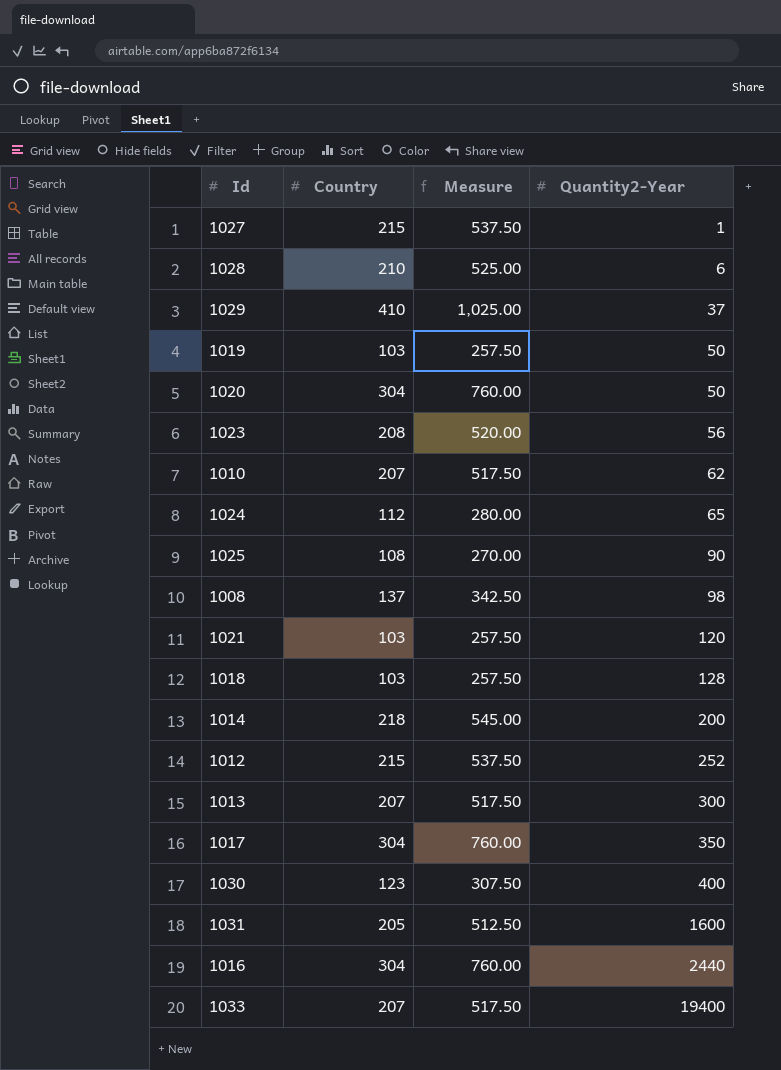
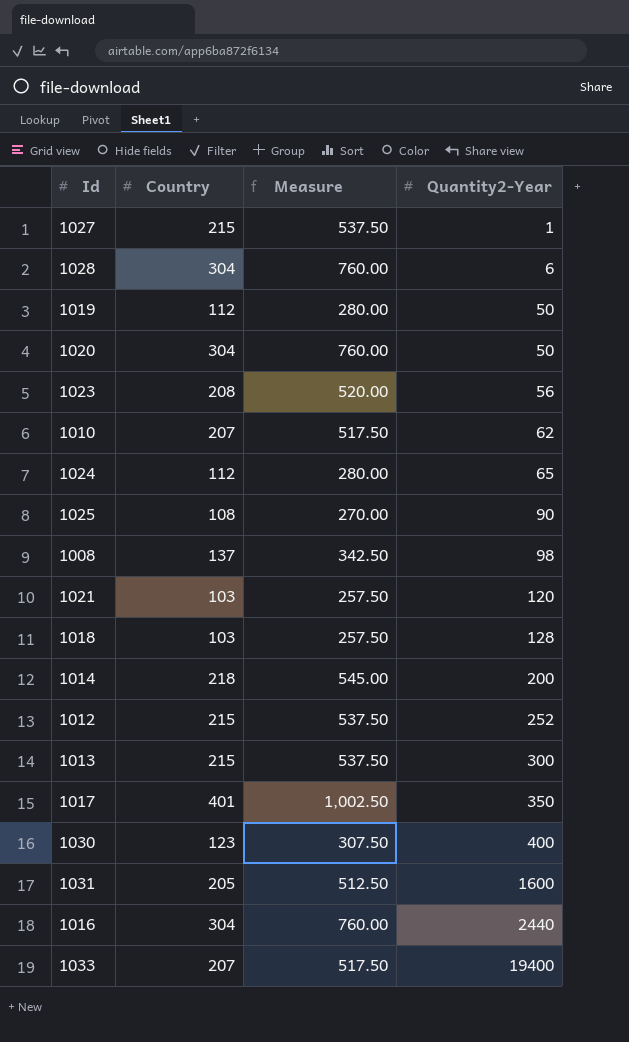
row 1029: 410 | 1,025.00 | 37 -> none
1028 | Country: 210 -> 304
1028 | Measure: 525.00 -> 760.00
1019 | Country: 103 -> 112
1019 | Measure: 257.50 -> 280.00
1013 | Country: 207 -> 215
1013 | Measure: 517.50 -> 537.50
1017 | Country: 304 -> 401
1017 | Measure: 760.00 -> 1,002.50

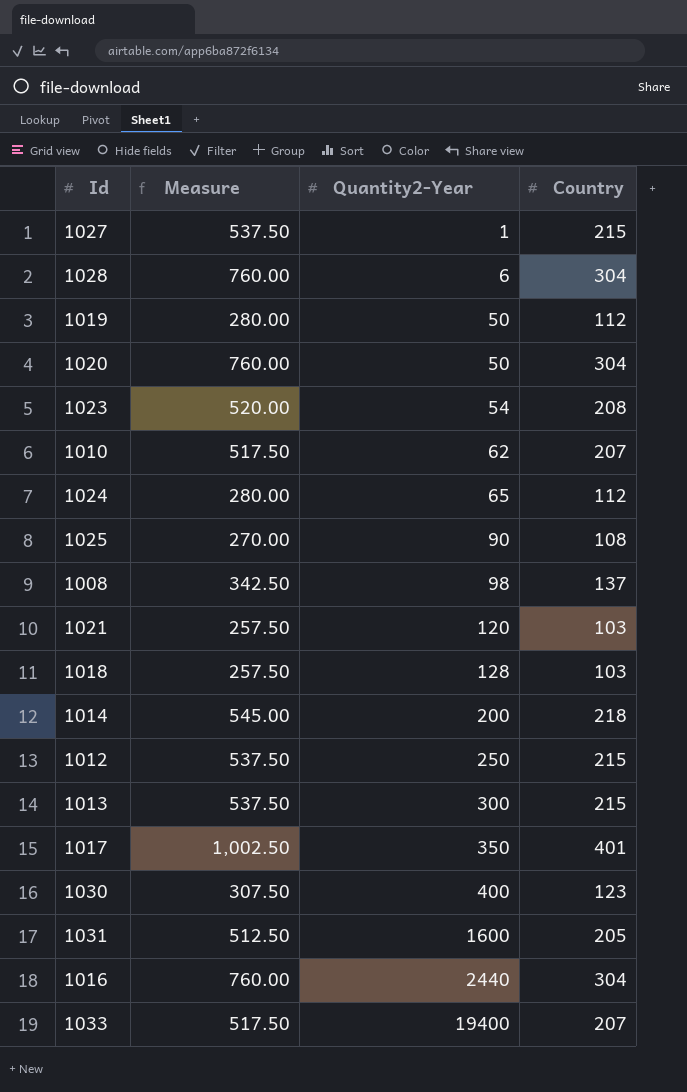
column Country | position: 2 -> 4
1023 | Quantity2-Year: 56 -> 54
1012 | Quantity2-Year: 252 -> 250

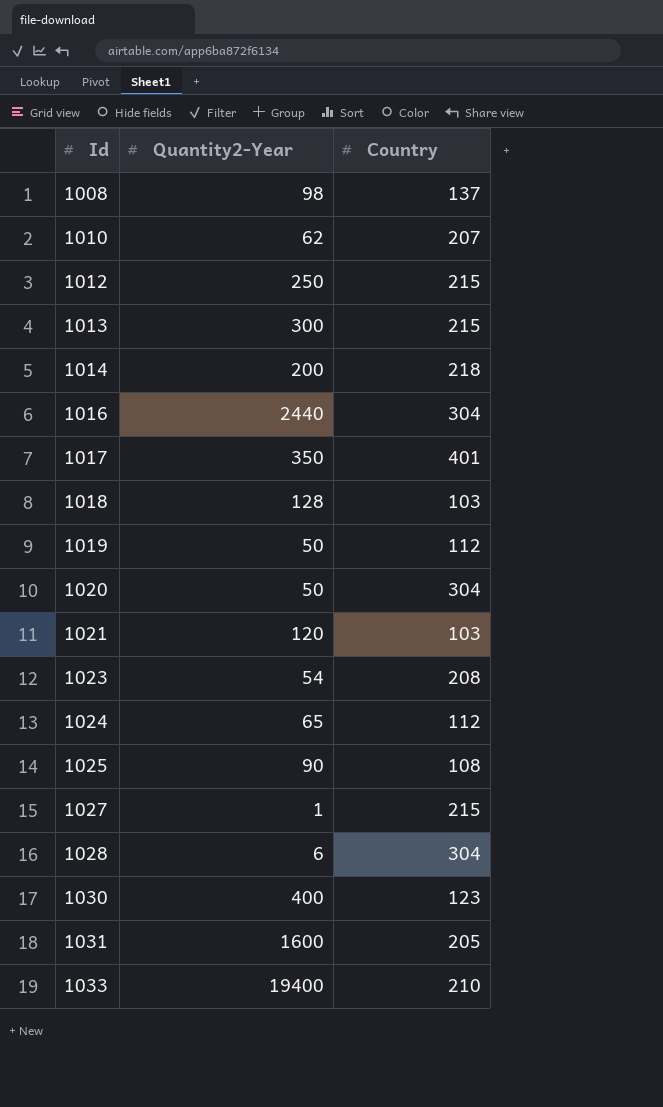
row order: Quantity2-Year ascending -> Id ascending
column Measure | formula: [Country] * 2.5 -> none
1033 | Country: 207 -> 210

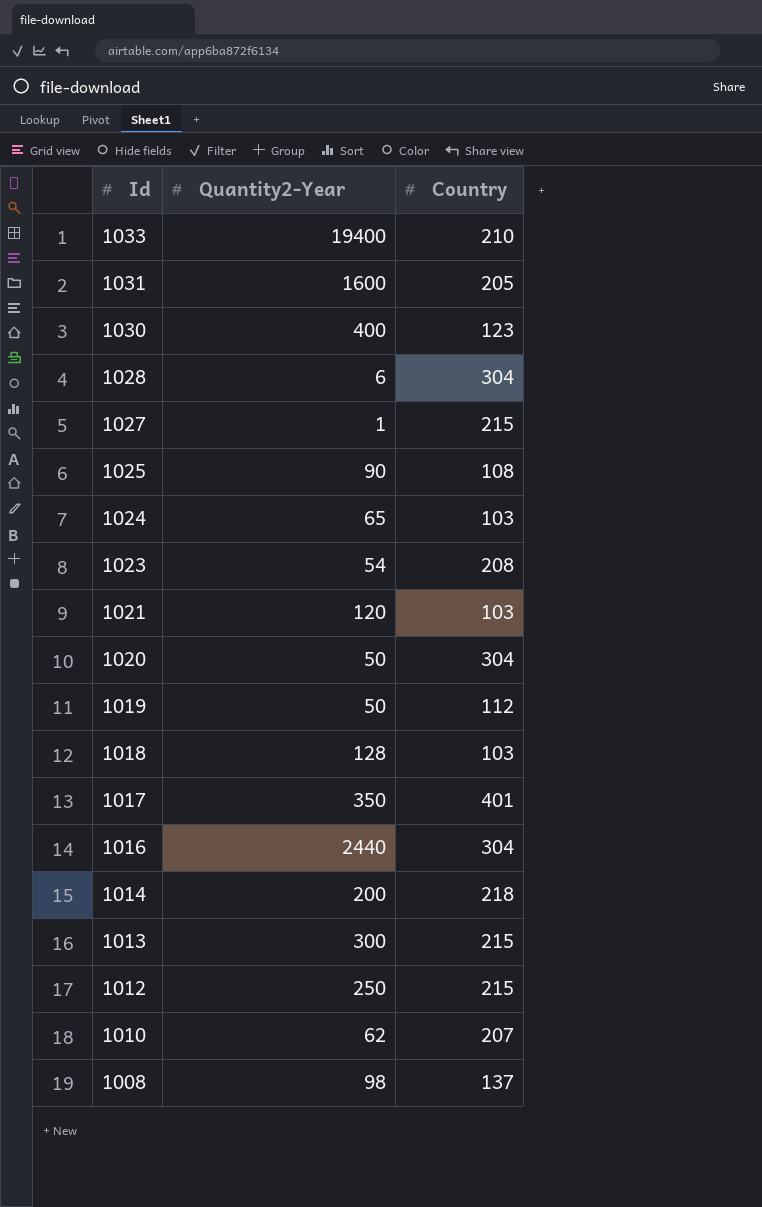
row order: Id ascending -> Id descending
1024 | Country: 112 -> 103

